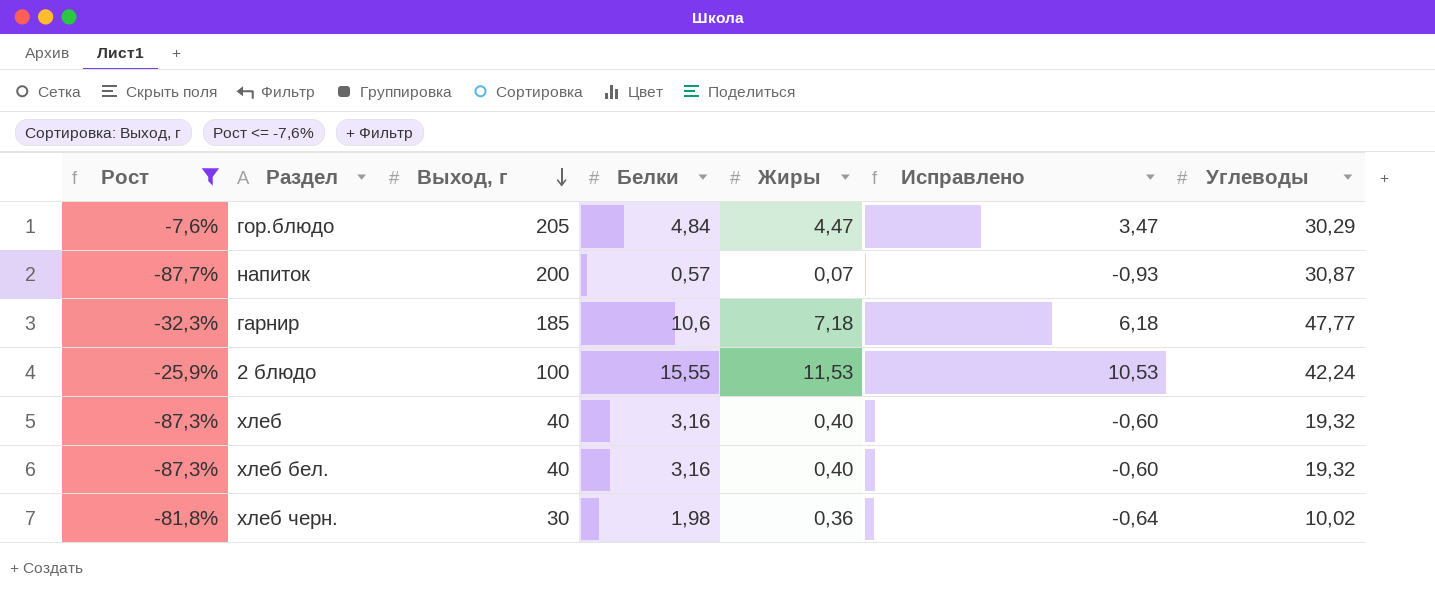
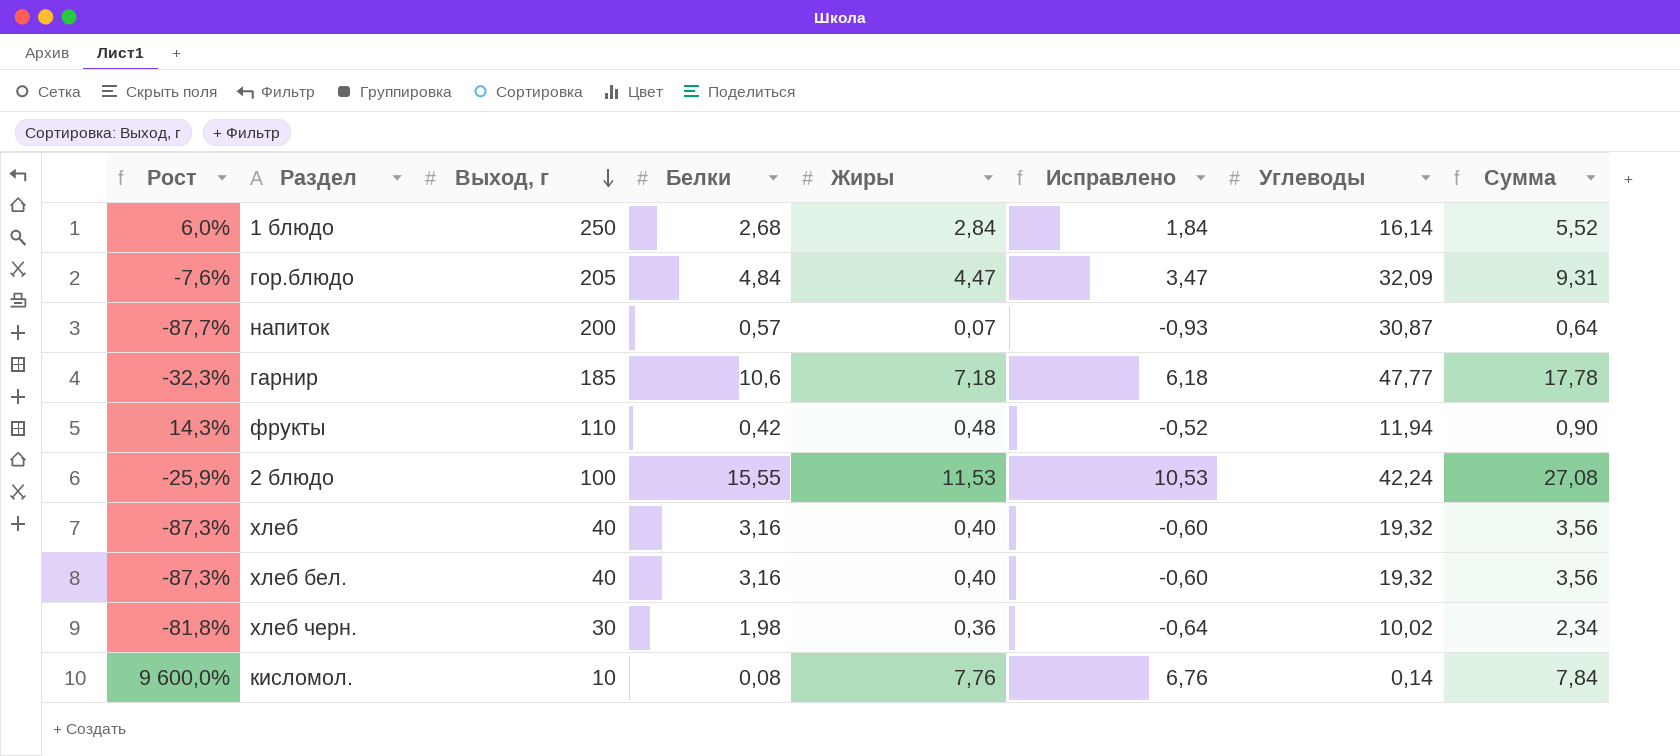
filter: Рост <= -7,6% -> none
column Сумма | formula: none -> [Белки] + [Жиры]
гор.блюдо | Углеводы: 30,29 -> 32,09

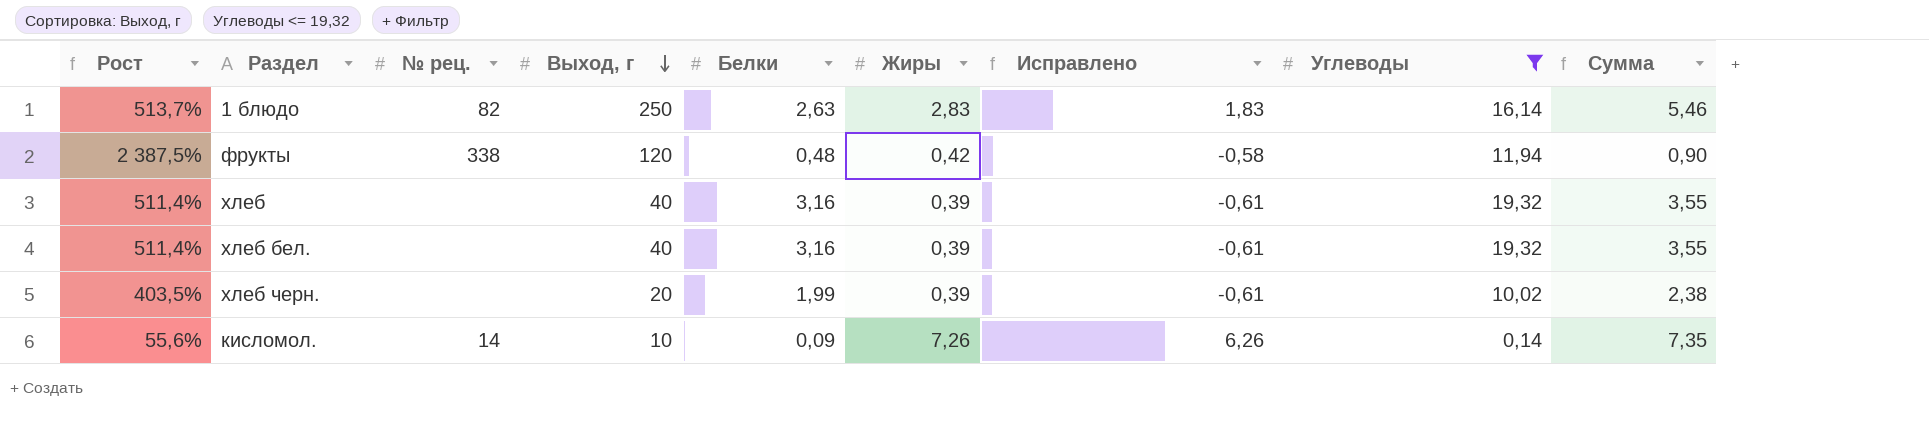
filter: none -> Углеводы <= 19,32
column Рост | formula: ([Жиры] - [Белки]) / [Белки] -> ([Углеводы] - [Белки]) / [Белки]
column № рец. | position: none -> 3
1 блюдо | Белки: 2,68 -> 2,63
1 блюдо | Жиры: 2,84 -> 2,83
1 блюдо | Исправлено: 1,84 -> 1,83
1 блюдо | Сумма: 5,52 -> 5,46
фрукты | Выход, г: 110 -> 120
фрукты | Белки: 0,42 -> 0,48
фрукты | Жиры: 0,48 -> 0,42
фрукты | Исправлено: -0,52 -> -0,58
хлеб | Жиры: 0,40 -> 0,39
хлеб | Исправлено: -0,60 -> -0,61
хлеб | Сумма: 3,56 -> 3,55
хлеб бел. | Жиры: 0,40 -> 0,39
хлеб бел. | Исправлено: -0,60 -> -0,61
хлеб бел. | Сумма: 3,56 -> 3,55
хлеб черн. | Выход, г: 30 -> 20
хлеб черн. | Белки: 1,98 -> 1,99
хлеб черн. | Жиры: 0,36 -> 0,39
хлеб черн. | Исправлено: -0,64 -> -0,61
хлеб черн. | Сумма: 2,34 -> 2,38
кисломол. | Белки: 0,08 -> 0,09
кисломол. | Жиры: 7,76 -> 7,26
кисломол. | Исправлено: 6,76 -> 6,26
кисломол. | Сумма: 7,84 -> 7,35

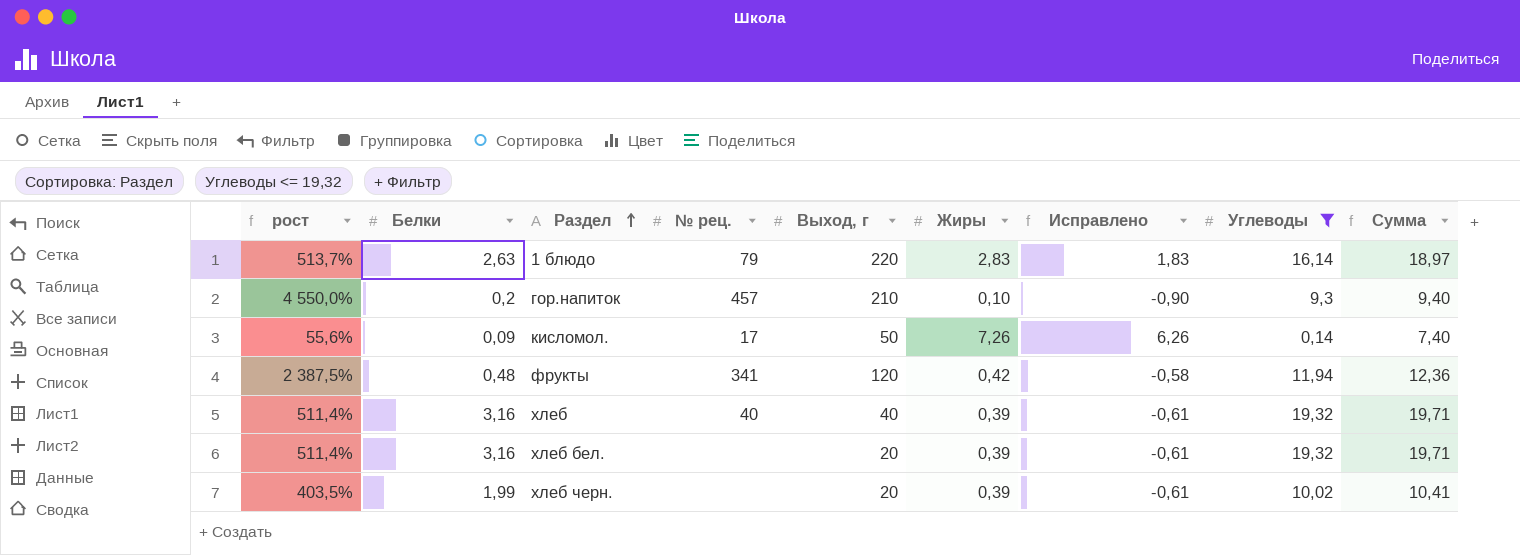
row order: Выход, г descending -> Раздел ascending
column name: Рост -> рост
column Белки | position: 5 -> 2
column Сумма | formula: [Белки] + [Жиры] -> [Жиры] + [Углеводы]
1 блюдо | № рец.: 82 -> 79
1 блюдо | Выход, г: 250 -> 220
row гор.напиток: none -> 4 550,0% | 0,2 | 457 | 210 | 0,10 | -0,90 | 9,3 | 9,40
кисломол. | № рец.: 14 -> 17
кисломол. | Выход, г: 10 -> 50
фрукты | № рец.: 338 -> 341
хлеб | № рец.: none -> 40
хлеб бел. | Выход, г: 40 -> 20

